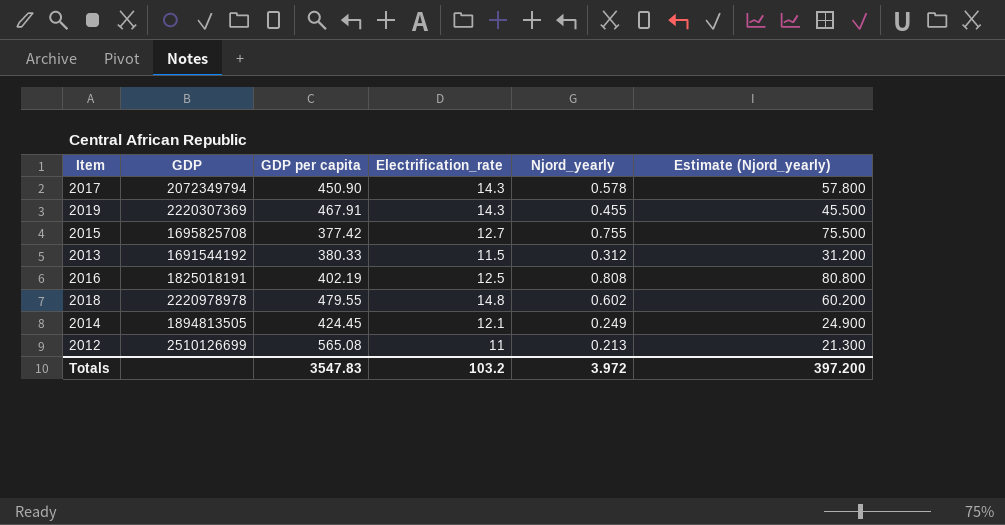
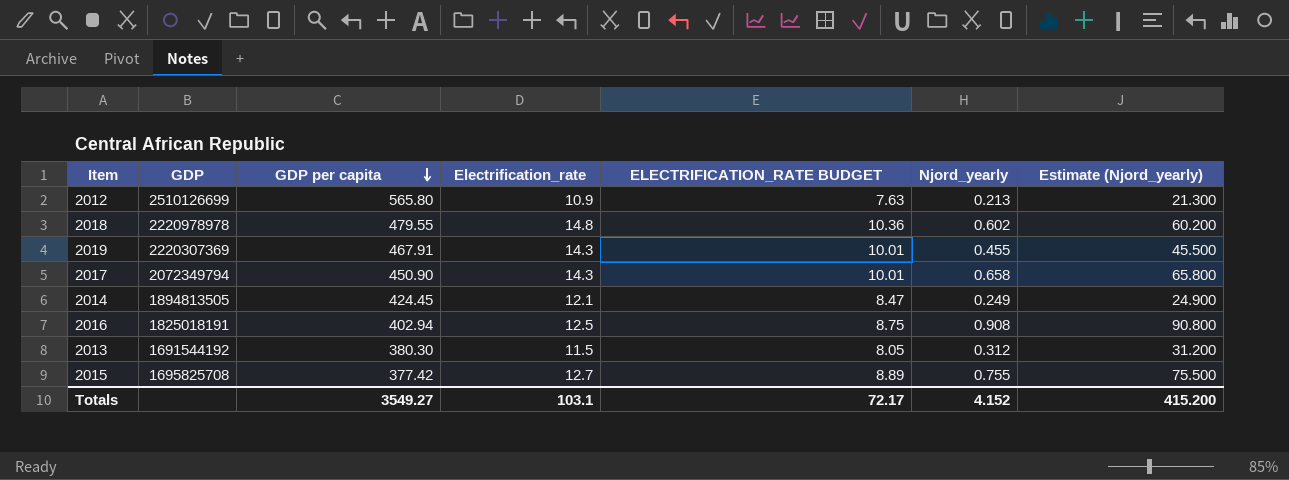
row order: none -> GDP per capita descending
column ELECTRIFICATION_RATE BUDGET | formula: none -> [Electrification_rate] * 0.7
2012 | GDP per capita: 565.08 -> 565.80
2012 | Electrification_rate: 11 -> 10.9
2017 | Njord_yearly: 0.578 -> 0.658
2017 | Estimate (Njord_yearly): 57.800 -> 65.800
2016 | GDP per capita: 402.19 -> 402.94
2016 | Njord_yearly: 0.808 -> 0.908
2016 | Estimate (Njord_yearly): 80.800 -> 90.800
2013 | GDP per capita: 380.33 -> 380.30
Totals | GDP per capita: 3547.83 -> 3549.27
Totals | Electrification_rate: 103.2 -> 103.1
Totals | Njord_yearly: 3.972 -> 4.152
Totals | Estimate (Njord_yearly): 397.200 -> 415.200

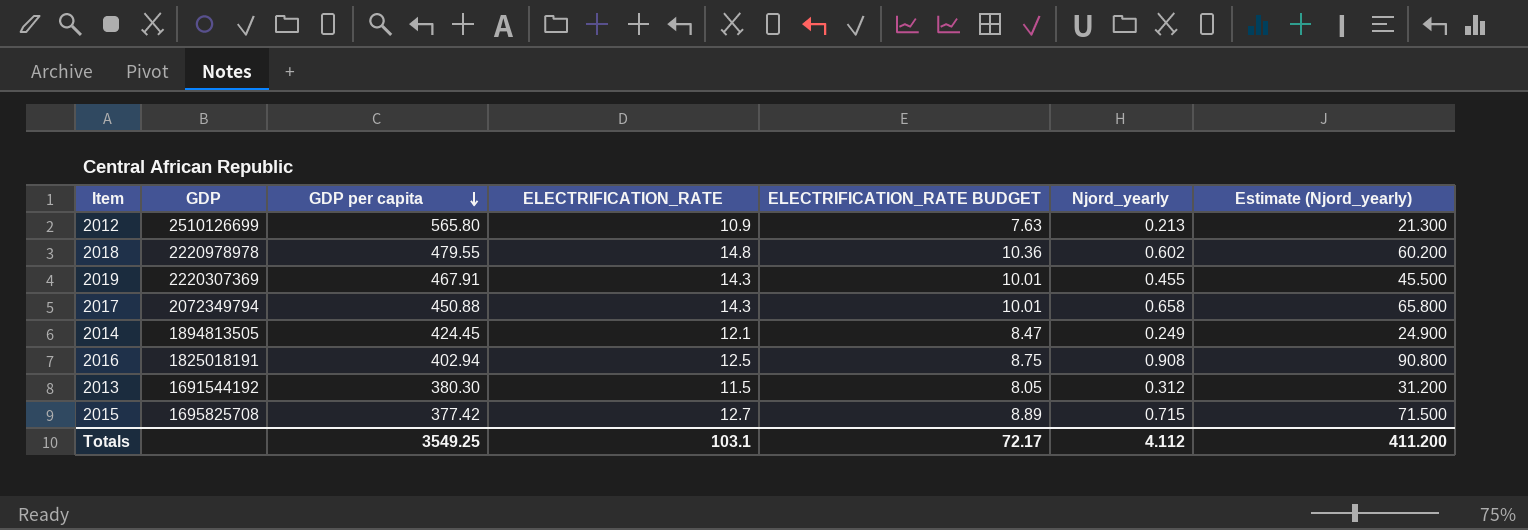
column name: Electrification_rate -> ELECTRIFICATION_RATE
2017 | GDP per capita: 450.90 -> 450.88
2015 | Njord_yearly: 0.755 -> 0.715
2015 | Estimate (Njord_yearly): 75.500 -> 71.500
Totals | GDP per capita: 3549.27 -> 3549.25
Totals | Njord_yearly: 4.152 -> 4.112
Totals | Estimate (Njord_yearly): 415.200 -> 411.200

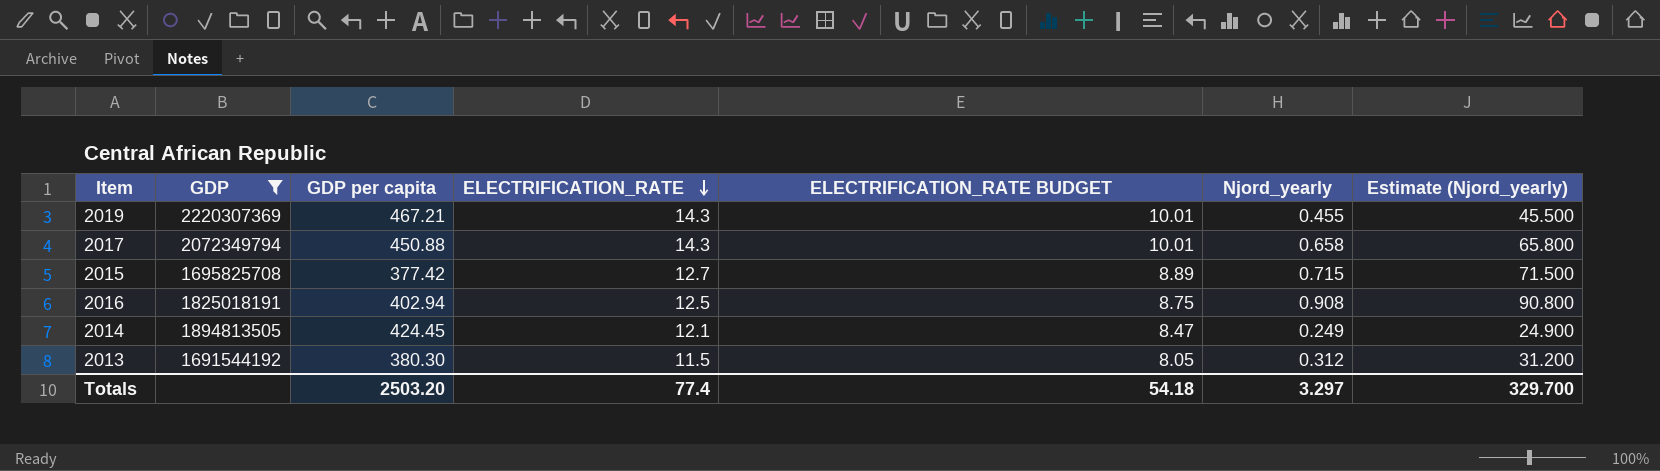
filter: none -> GDP <= 2220307369
row order: GDP per capita descending -> ELECTRIFICATION_RATE descending
2019 | GDP per capita: 467.91 -> 467.21
Totals | GDP per capita: 3549.25 -> 2503.20
Totals | ELECTRIFICATION_RATE: 103.1 -> 77.4
Totals | ELECTRIFICATION_RATE BUDGET: 72.17 -> 54.18
Totals | Njord_yearly: 4.112 -> 3.297
Totals | Estimate (Njord_yearly): 411.200 -> 329.700

